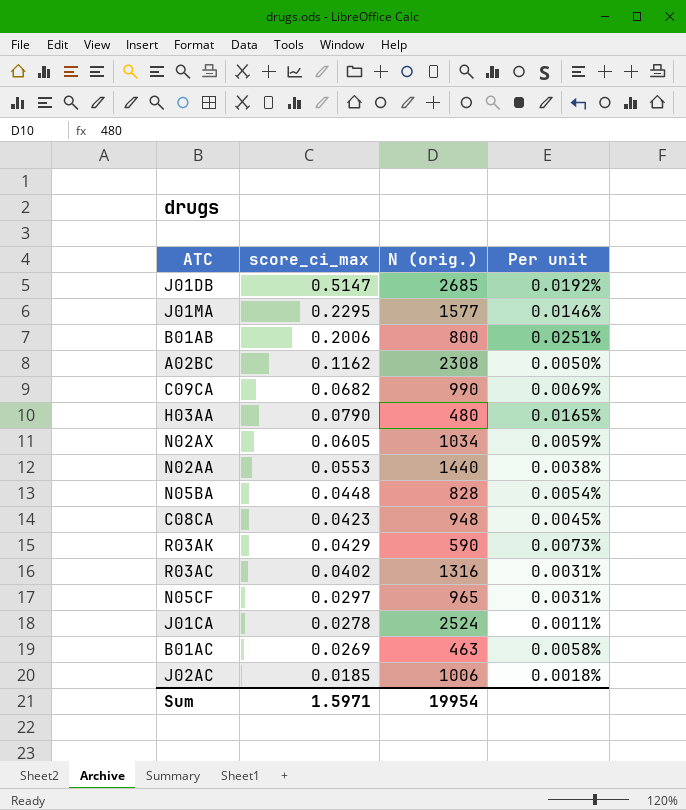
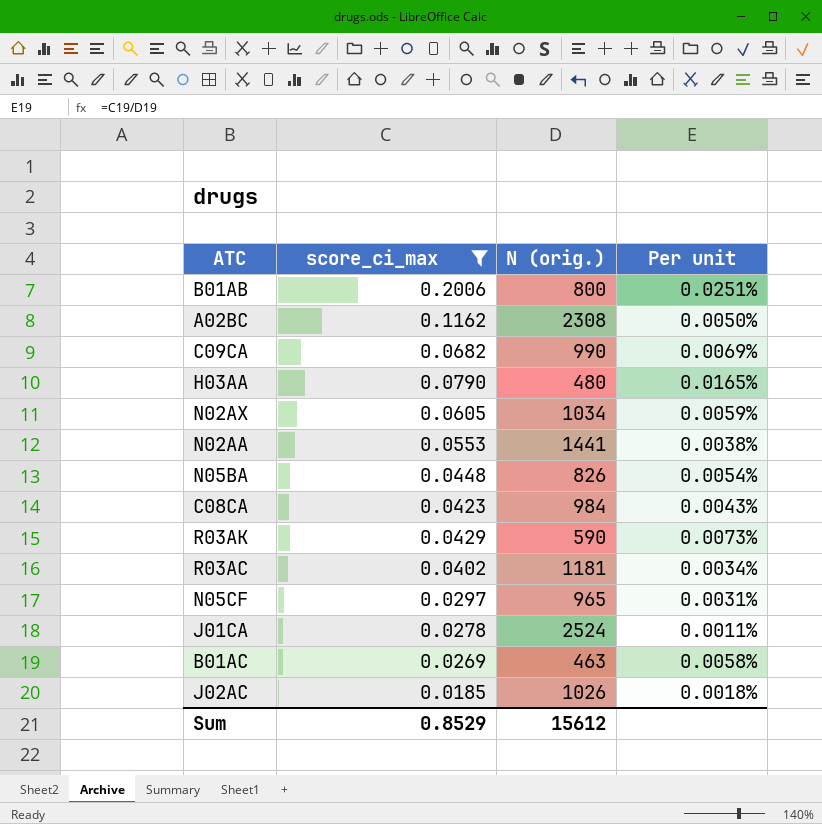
filter: none -> score_ci_max <= 0.2006
N02AA | N (orig.): 1440 -> 1441
N05BA | N (orig.): 828 -> 826
C08CA | N (orig.): 948 -> 984
C08CA | Per unit: 0.0045% -> 0.0043%
R03AC | N (orig.): 1316 -> 1181
R03AC | Per unit: 0.0031% -> 0.0034%
J02AC | N (orig.): 1006 -> 1026
Sum | score_ci_max: 1.5971 -> 0.8529
Sum | N (orig.): 19954 -> 15612

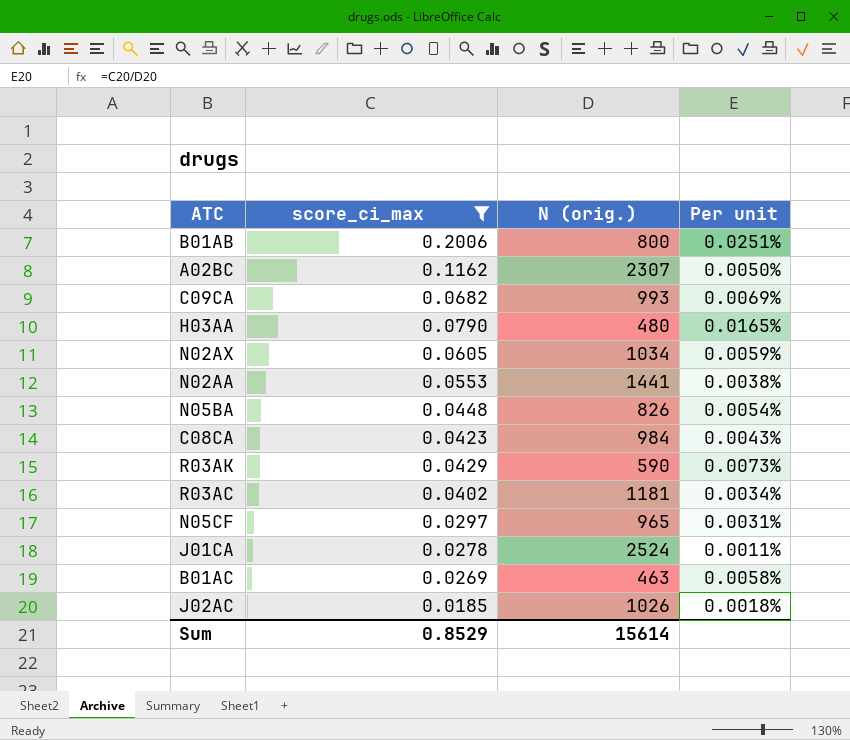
A02BC | N (orig.): 2308 -> 2307
C09CA | N (orig.): 990 -> 993
Sum | N (orig.): 15612 -> 15614

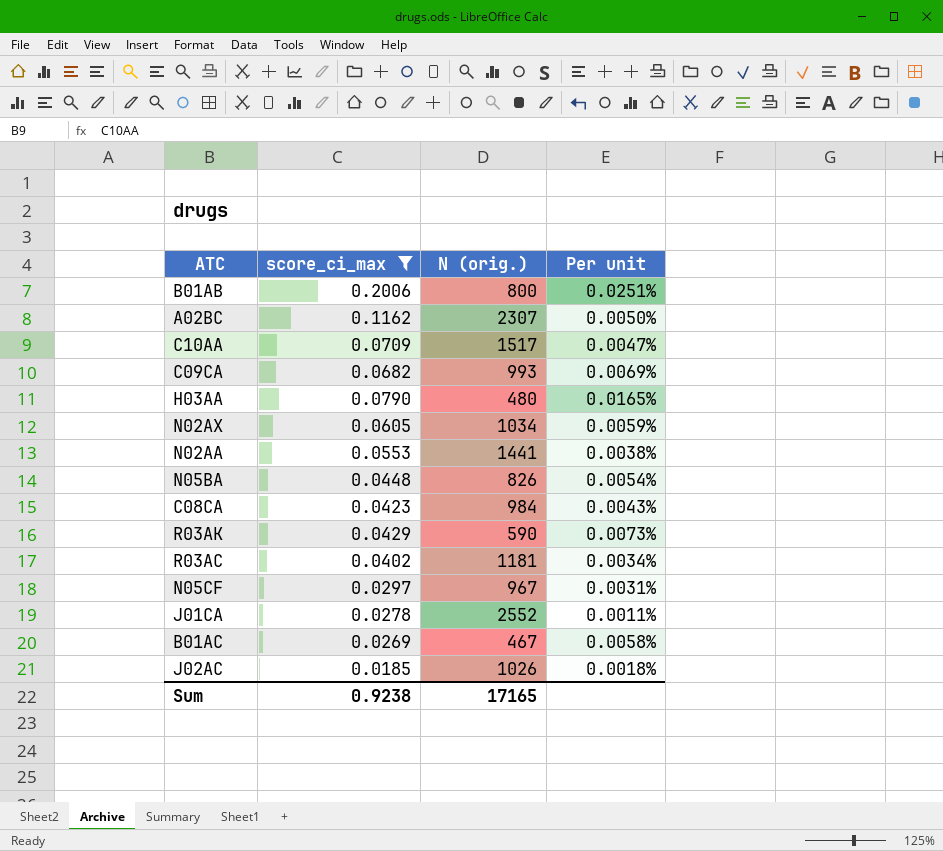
row C10AA: none -> 0.0709 | 1517 | 0.0047%
N05CF | N (orig.): 965 -> 967
J01CA | N (orig.): 2524 -> 2552
B01AC | N (orig.): 463 -> 467
Sum | score_ci_max: 0.8529 -> 0.9238
Sum | N (orig.): 15614 -> 17165

